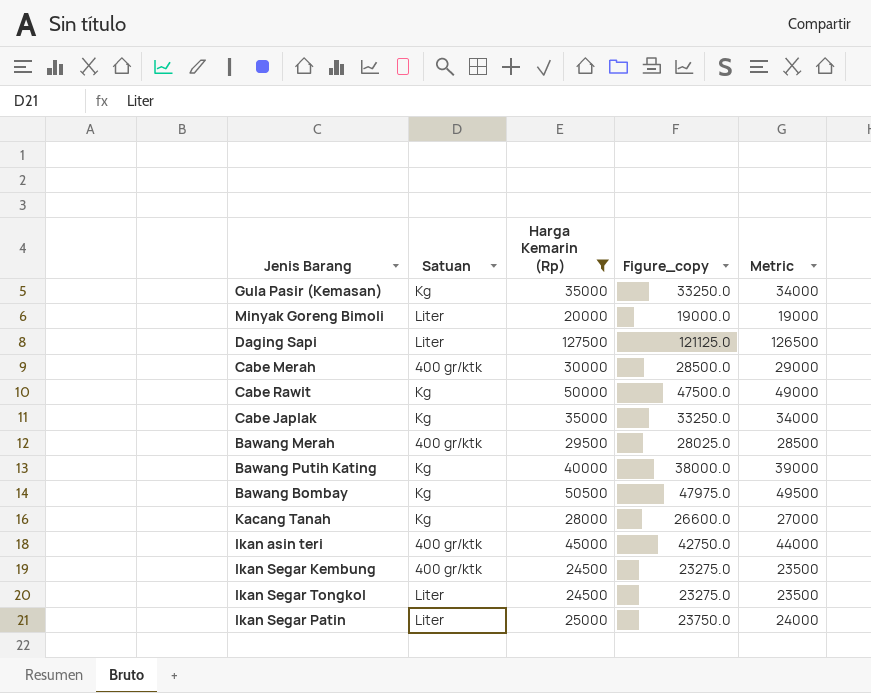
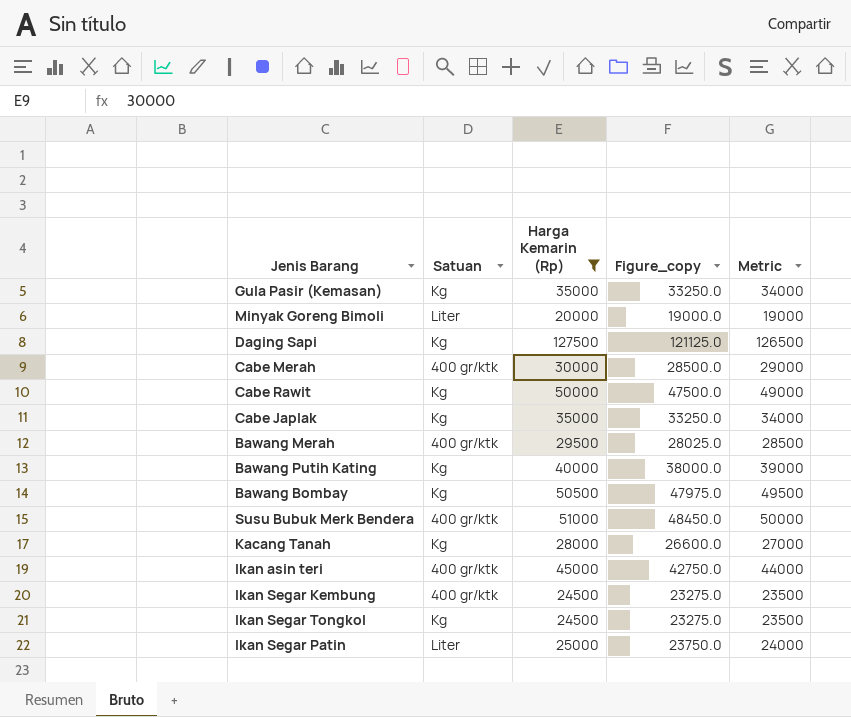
Daging Sapi | Satuan: Liter -> Kg
row Susu Bubuk Merk Bendera: none -> 400 gr/ktk | 51000 | 48450.0 | 50000
Ikan Segar Tongkol | Satuan: Liter -> Kg

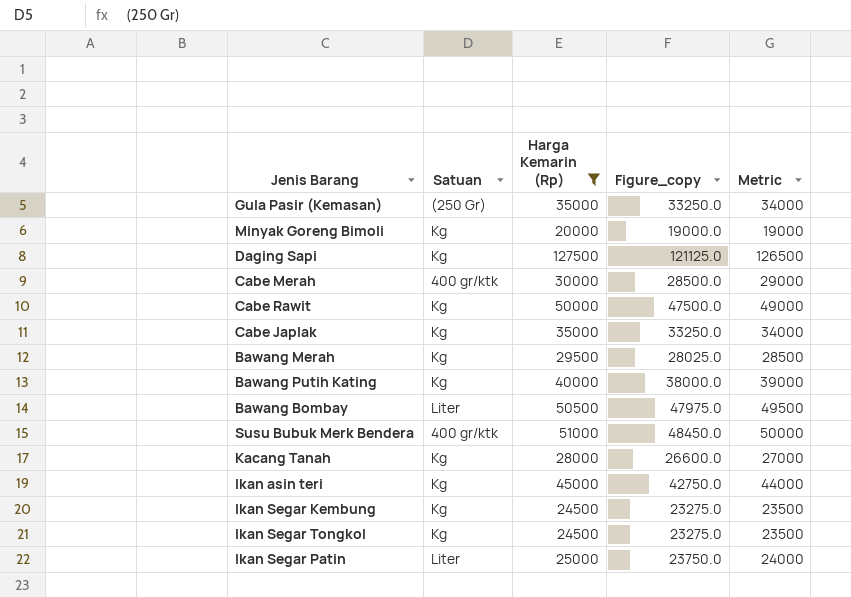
Gula Pasir (Kemasan) | Satuan: Kg -> (250 Gr)
Minyak Goreng Bimoli | Satuan: Liter -> Kg
Bawang Merah | Satuan: 400 gr/ktk -> Kg
Bawang Bombay | Satuan: Kg -> Liter
Ikan asin teri | Satuan: 400 gr/ktk -> Kg
Ikan Segar Kembung | Satuan: 400 gr/ktk -> Kg

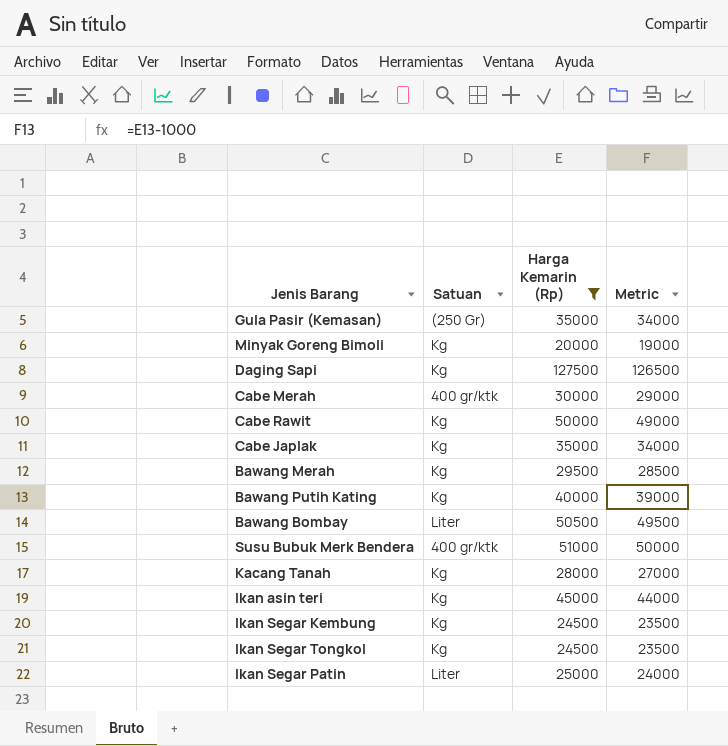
column Figure_copy | formula: [Harga Kemarin (Rp)] * 0.95 -> none

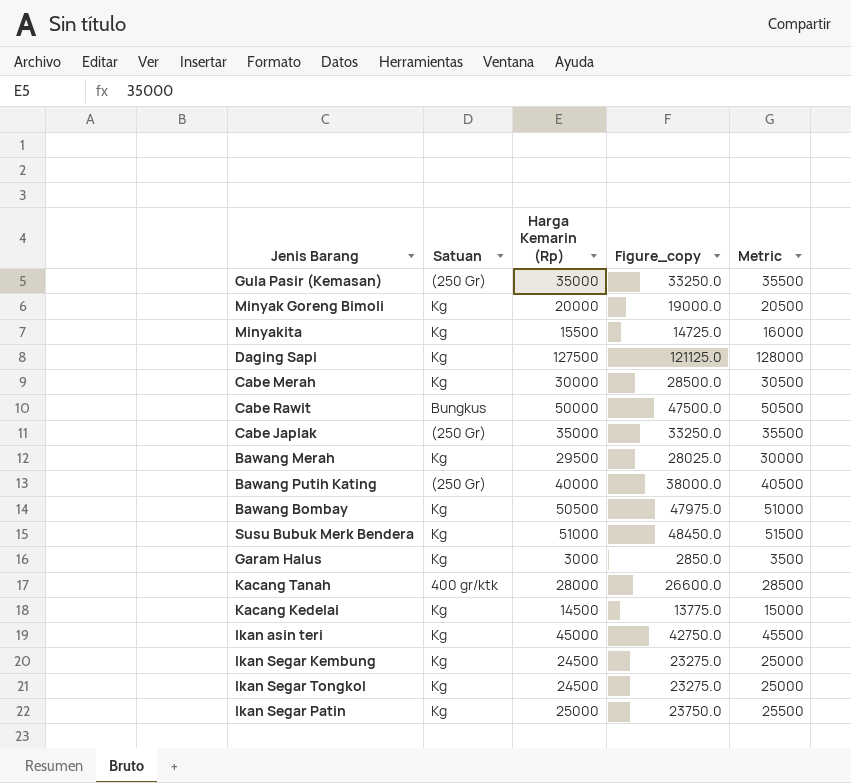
filter: Harga Kemarin (Rp) >= 20000 -> none
column Figure_copy | formula: none -> [Harga Kemarin (Rp)] * 0.95
column Metric | formula: [Harga Kemarin (Rp)] - 1000 -> [Harga Kemarin (Rp)] + 500
Cabe Merah | Satuan: 400 gr/ktk -> Kg
Cabe Rawit | Satuan: Kg -> Bungkus
Cabe Japlak | Satuan: Kg -> (250 Gr)
Bawang Putih Kating | Satuan: Kg -> (250 Gr)
Bawang Bombay | Satuan: Liter -> Kg
Susu Bubuk Merk Bendera | Satuan: 400 gr/ktk -> Kg
Kacang Tanah | Satuan: Kg -> 400 gr/ktk
Ikan Segar Patin | Satuan: Liter -> Kg

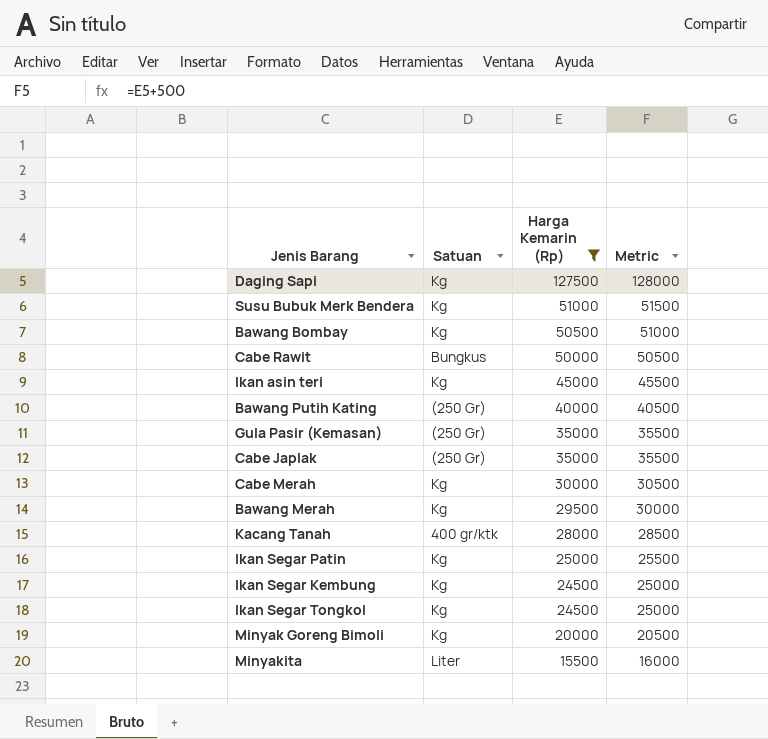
filter: none -> Harga Kemarin (Rp) >= 15500
row order: none -> Harga Kemarin (Rp) descending
column Figure_copy | formula: [Harga Kemarin (Rp)] * 0.95 -> none
Minyakita | Satuan: Kg -> Liter

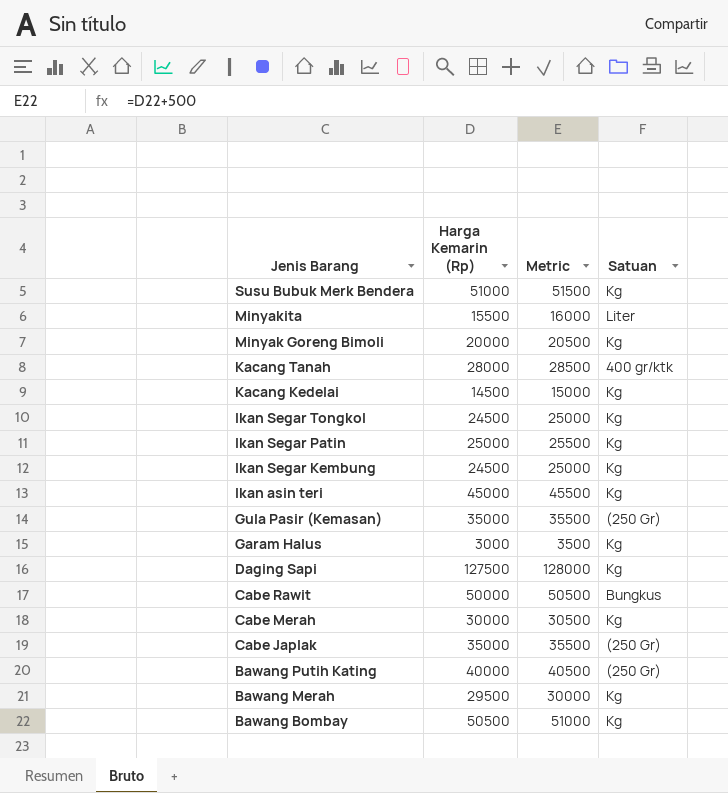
filter: Harga Kemarin (Rp) >= 15500 -> none
row order: Harga Kemarin (Rp) descending -> Jenis Barang descending
column Satuan | position: 2 -> 4

